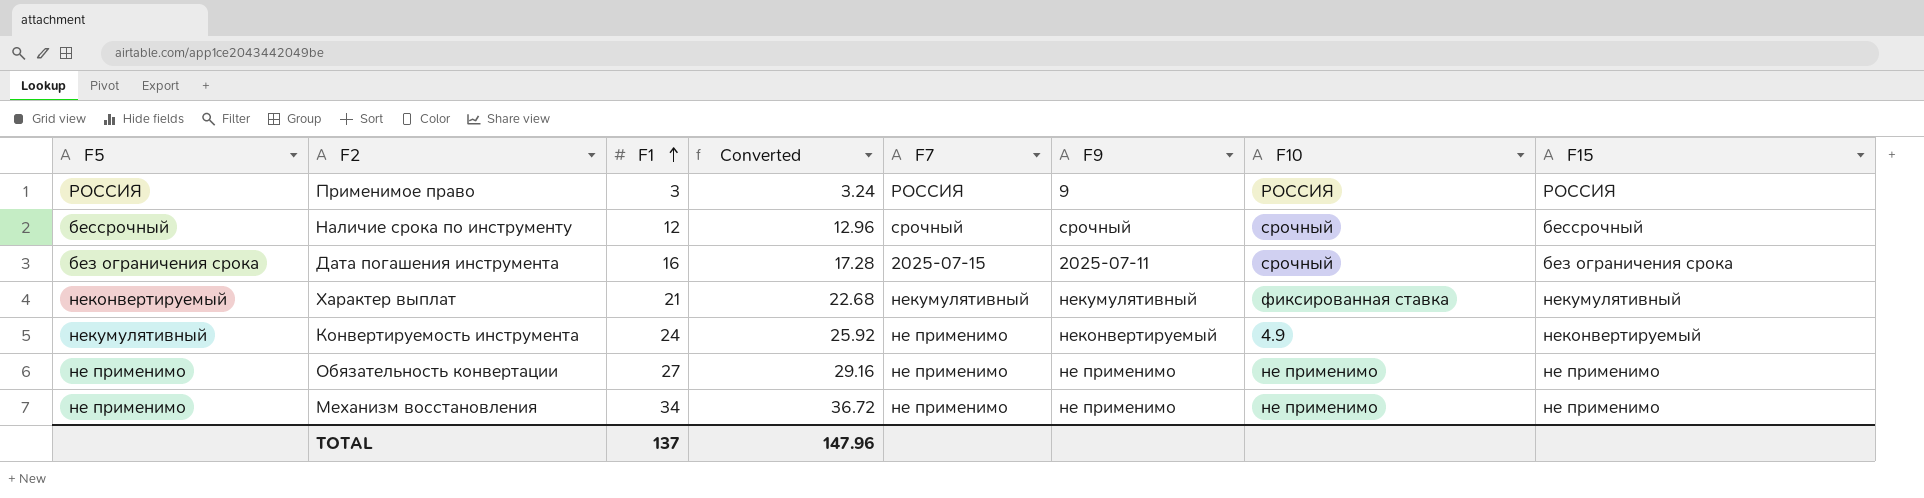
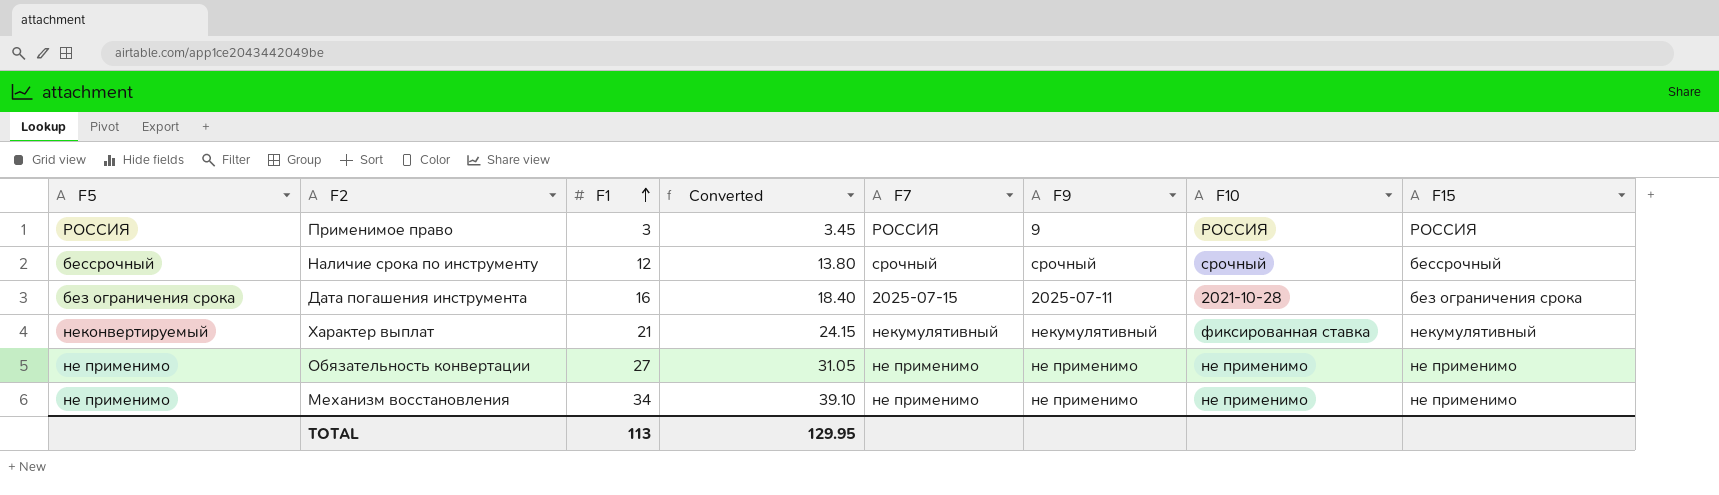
column Converted | formula: [F1] * 1.08 -> [F1] * 1.15
row Конвертируемость инструмента: некумулятивный | 24 | 25.92 | не применимо | неконвертируемый | 4.9 | неконвертируемый -> none
Дата погашения инструмента | F10: срочный -> 2021-10-28
TOTAL | F1: 137 -> 113
TOTAL | Converted: 147.96 -> 129.95

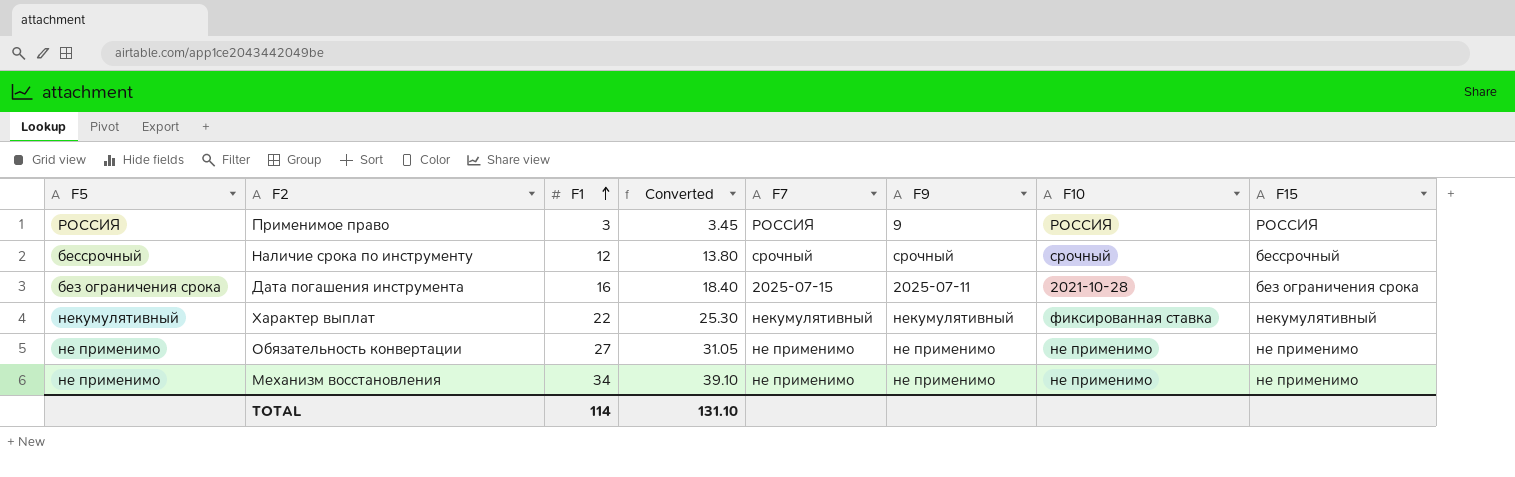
Характер выплат | F5: неконвертируемый -> некумулятивный
Характер выплат | F1: 21 -> 22
Характер выплат | Converted: 24.15 -> 25.30
TOTAL | F1: 113 -> 114
TOTAL | Converted: 129.95 -> 131.10

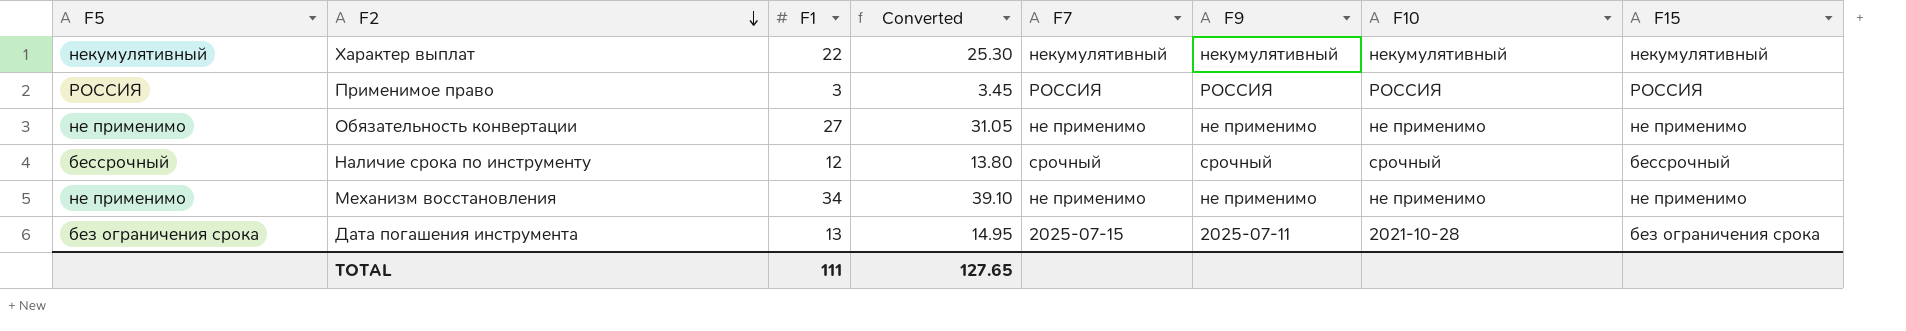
row order: F1 ascending -> F2 descending
Характер выплат | F10: фиксированная ставка -> некумулятивный
Применимое право | F9: 9 -> РОССИЯ
Дата погашения инструмента | F1: 16 -> 13
Дата погашения инструмента | Converted: 18.40 -> 14.95
TOTAL | F1: 114 -> 111
TOTAL | Converted: 131.10 -> 127.65

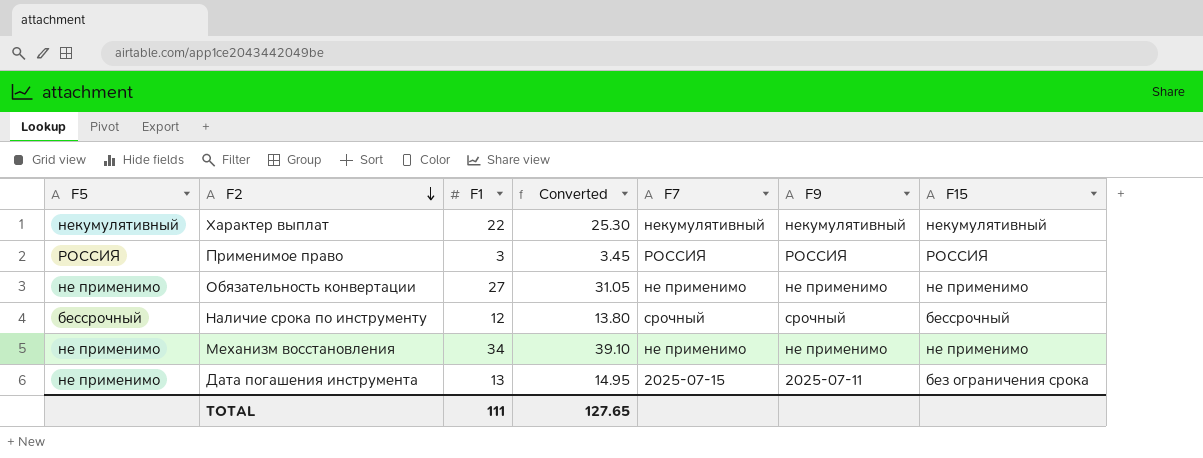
column F10 | position: 7 -> none
Дата погашения инструмента | F5: без ограничения срока -> не применимо

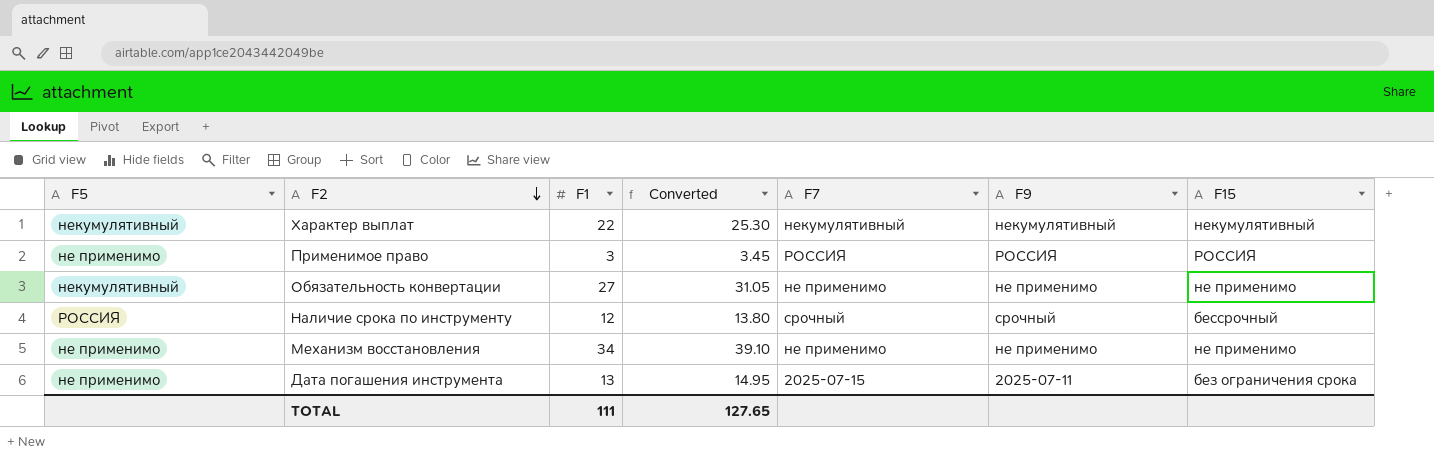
Применимое право | F5: РОССИЯ -> не применимо
Обязательность конвертации | F5: не применимо -> некумулятивный
Наличие срока по инструменту | F5: бессрочный -> РОССИЯ

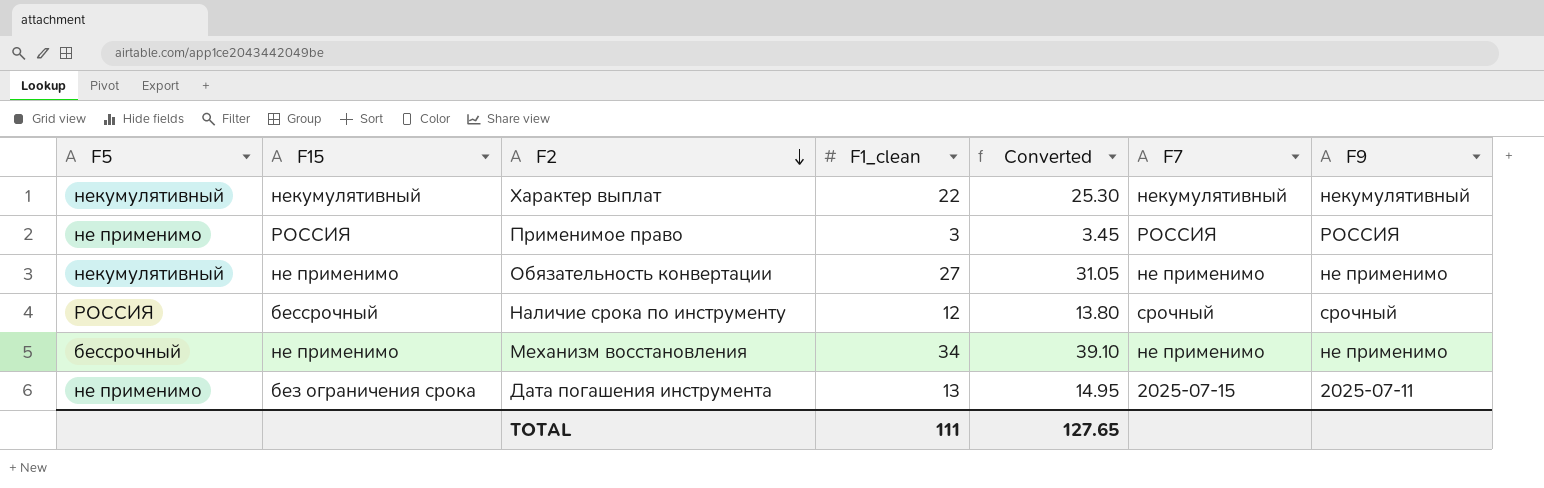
column F15 | position: 7 -> 2
column name: F1 -> F1_clean
Механизм восстановления | F5: не применимо -> бессрочный

